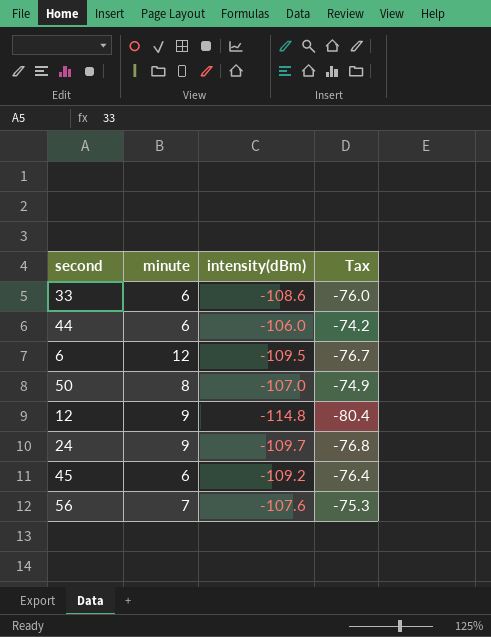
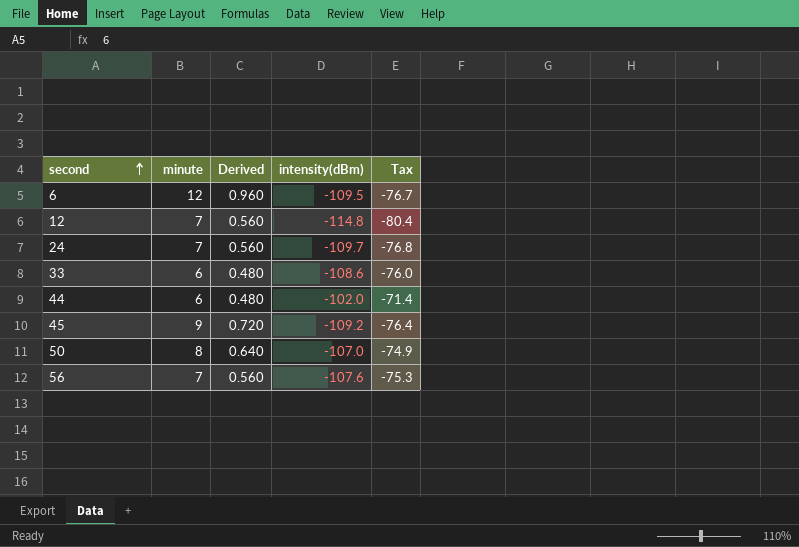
row order: none -> second ascending
column Derived | formula: none -> [minute] * 0.08
12 | minute: 9 -> 7
24 | minute: 9 -> 7
44 | intensity(dBm): -106.0 -> -102.0
44 | Tax: -74.2 -> -71.4
45 | minute: 6 -> 9

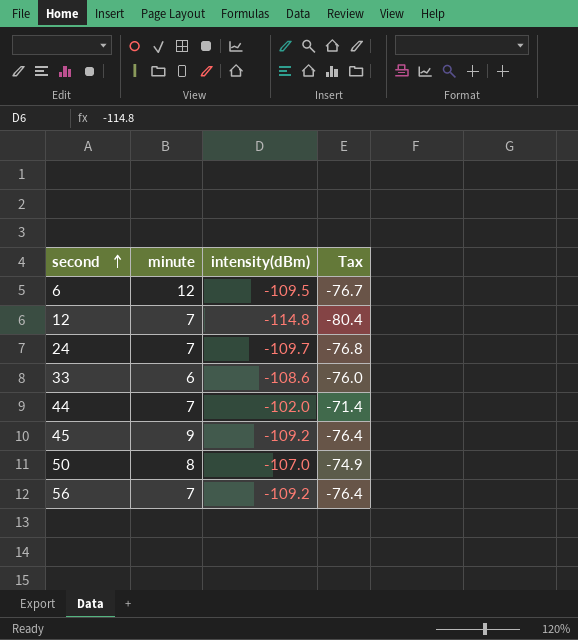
column Derived | formula: [minute] * 0.08 -> none
44 | minute: 6 -> 7
56 | intensity(dBm): -107.6 -> -109.2
56 | Tax: -75.3 -> -76.4

